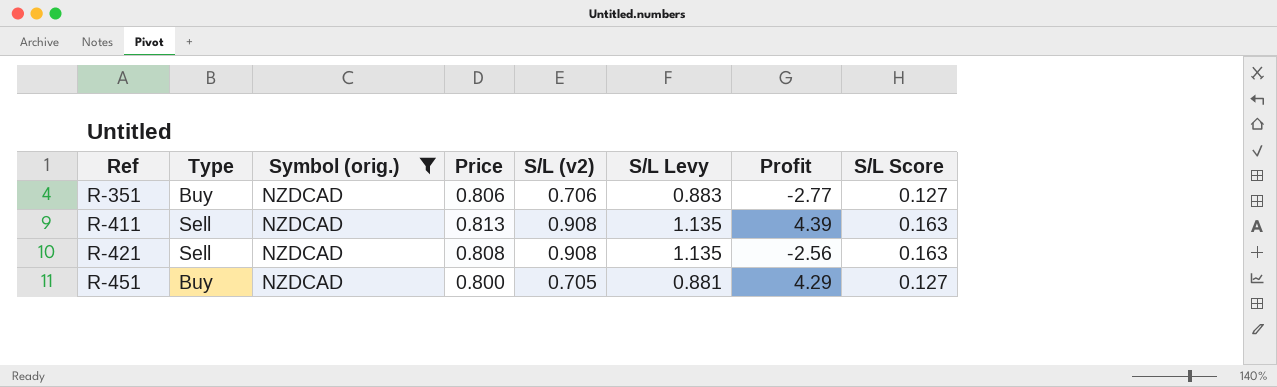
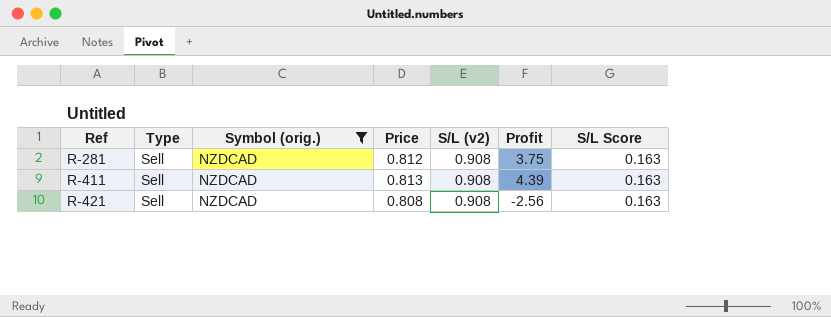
column S/L Levy | formula: [S/L (v2)] * 1.25 -> none
row R-351: Buy | NZDCAD | 0.806 | 0.706 | 0.883 | -2.77 | 0.127 -> none
row R-451: Buy | NZDCAD | 0.800 | 0.705 | 0.881 | 4.29 | 0.127 -> none
row R-281: none -> Sell | NZDCAD | 0.812 | 0.908 | 3.75 | 0.163

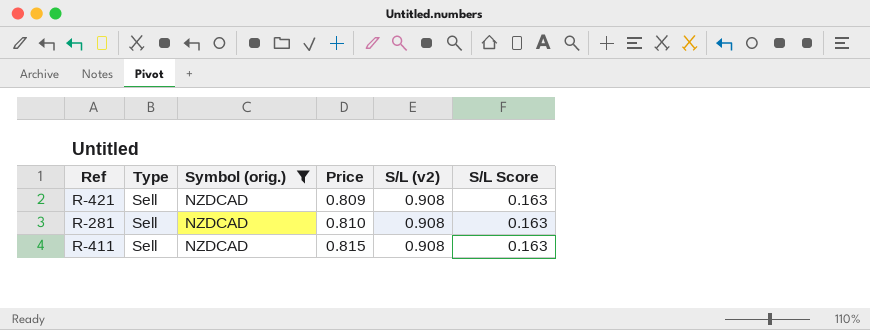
row order: Ref ascending -> Price ascending
column Profit | position: 6 -> none
R-421 | Price: 0.808 -> 0.809
R-281 | Price: 0.812 -> 0.810
R-411 | Price: 0.813 -> 0.815

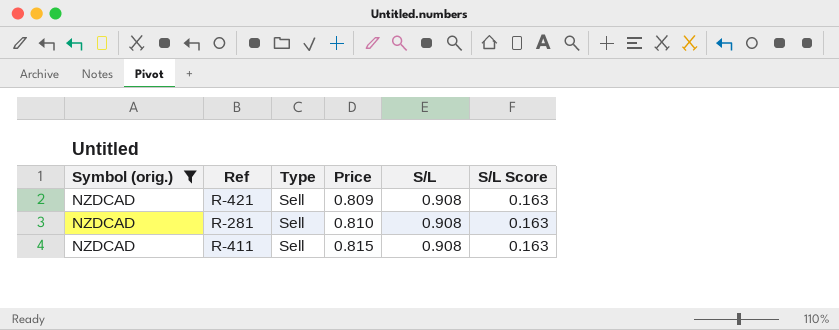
column Symbol (orig.) | position: 3 -> 1
column name: S/L (v2) -> S/L

